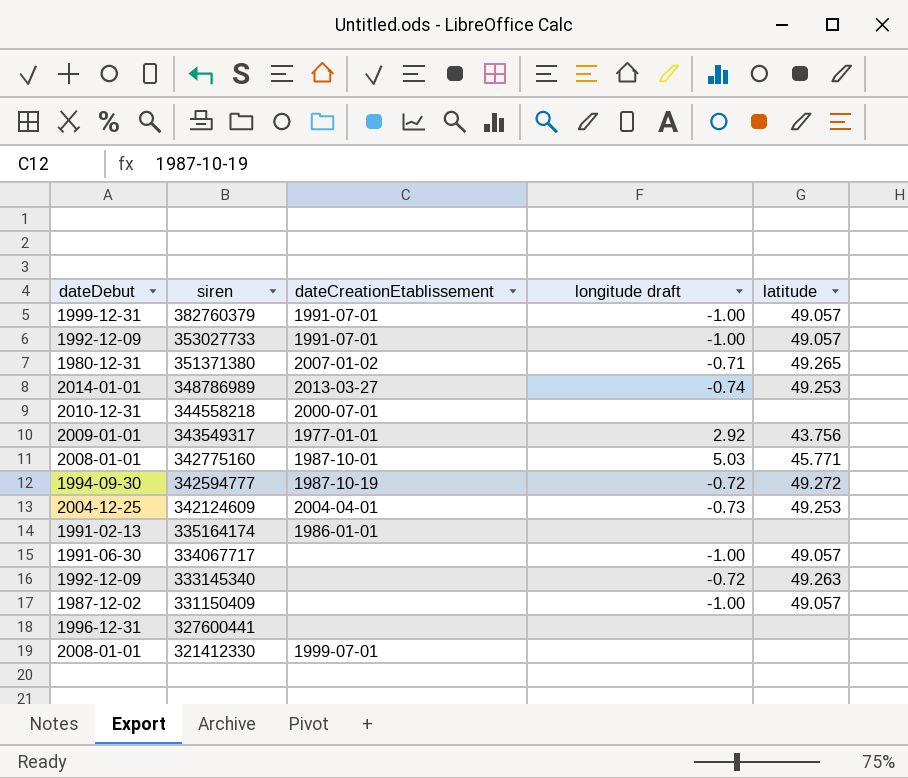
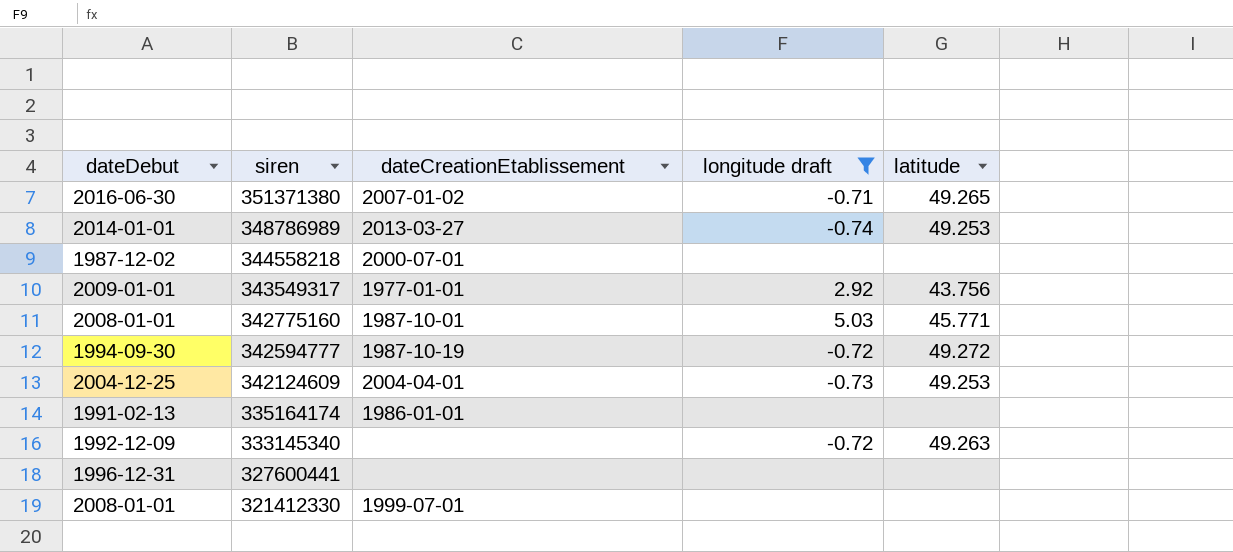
filter: none -> longitude draft != -1.00
351371380 | dateDebut: 1980-12-31 -> 2016-06-30
344558218 | dateDebut: 2010-12-31 -> 1987-12-02

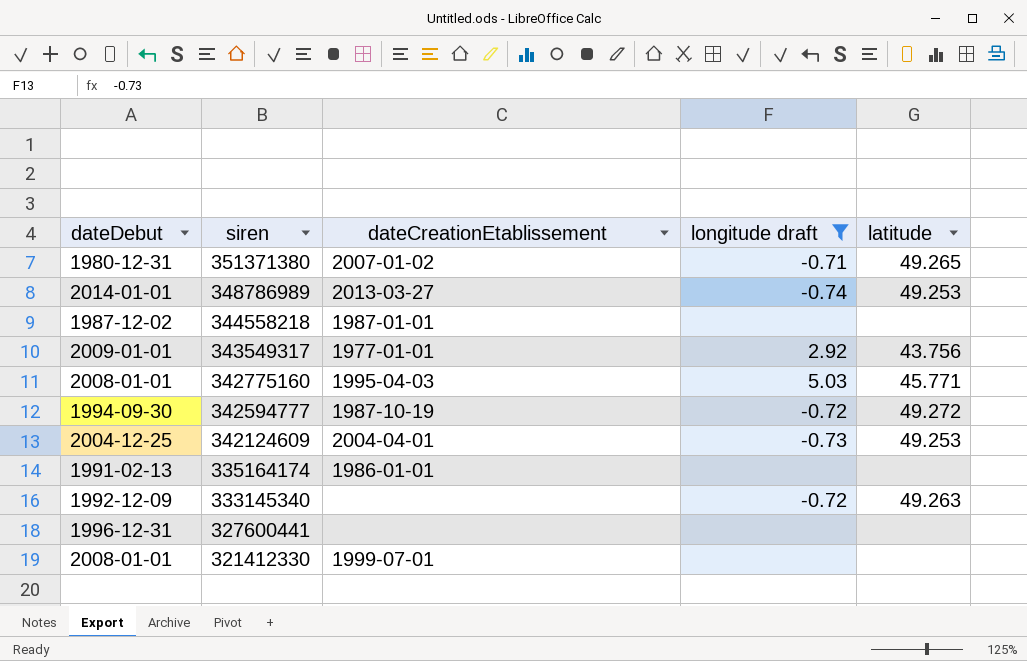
351371380 | dateDebut: 2016-06-30 -> 1980-12-31
344558218 | dateCreationEtablissement: 2000-07-01 -> 1987-01-01
342775160 | dateCreationEtablissement: 1987-10-01 -> 1995-04-03

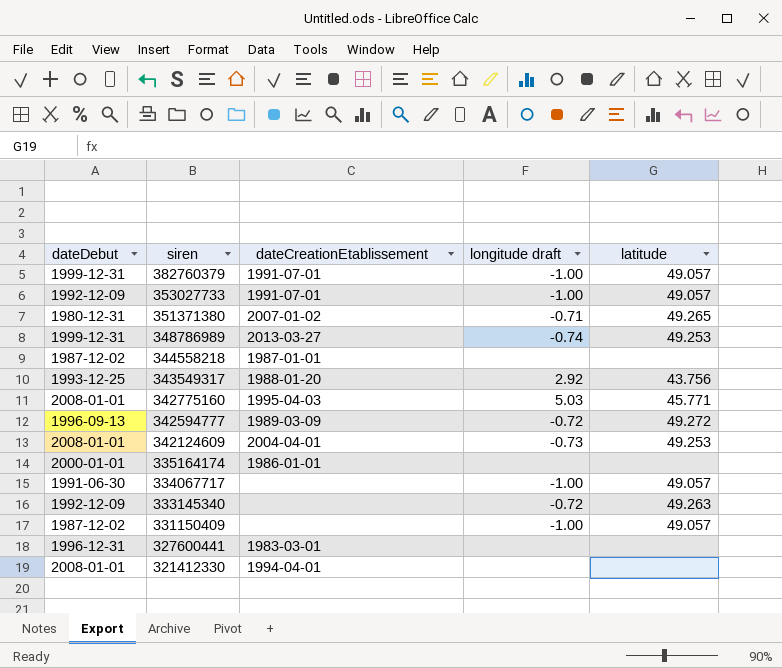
filter: longitude draft != -1.00 -> none
348786989 | dateDebut: 2014-01-01 -> 1999-12-31
343549317 | dateDebut: 2009-01-01 -> 1993-12-25
343549317 | dateCreationEtablissement: 1977-01-01 -> 1988-01-20
342594777 | dateDebut: 1994-09-30 -> 1996-09-13
342594777 | dateCreationEtablissement: 1987-10-19 -> 1989-03-09
342124609 | dateDebut: 2004-12-25 -> 2008-01-01
335164174 | dateDebut: 1991-02-13 -> 2000-01-01
327600441 | dateCreationEtablissement: none -> 1983-03-01
321412330 | dateCreationEtablissement: 1999-07-01 -> 1994-04-01

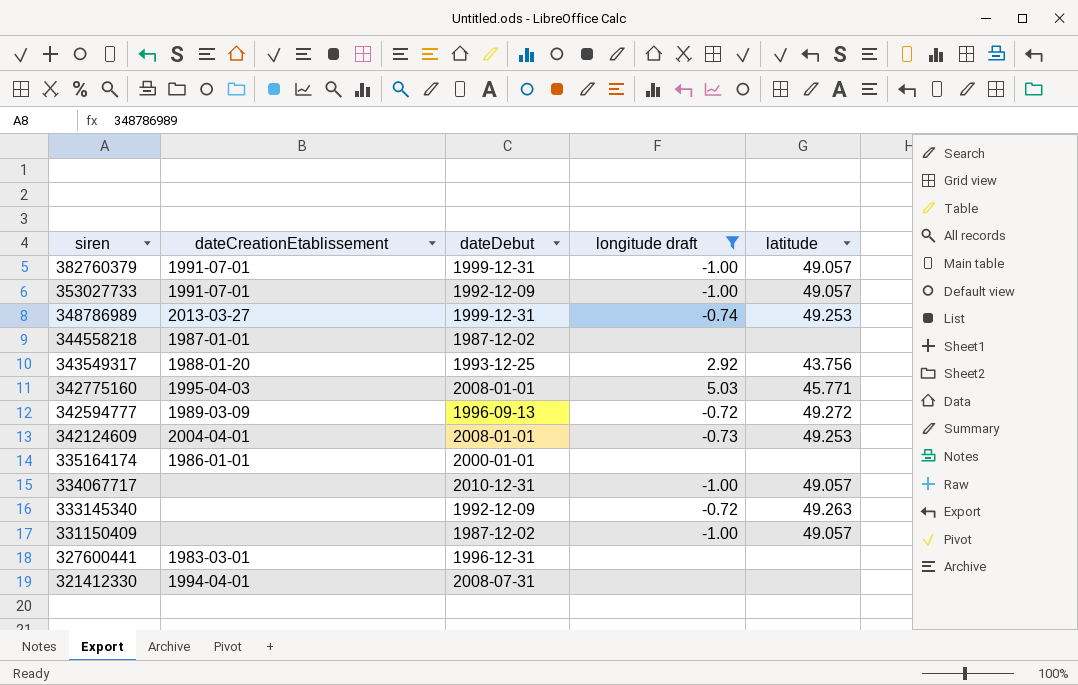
filter: none -> longitude draft != -0.71
column dateDebut | position: 1 -> 3
334067717 | dateDebut: 1991-06-30 -> 2010-12-31
321412330 | dateDebut: 2008-01-01 -> 2008-07-31

